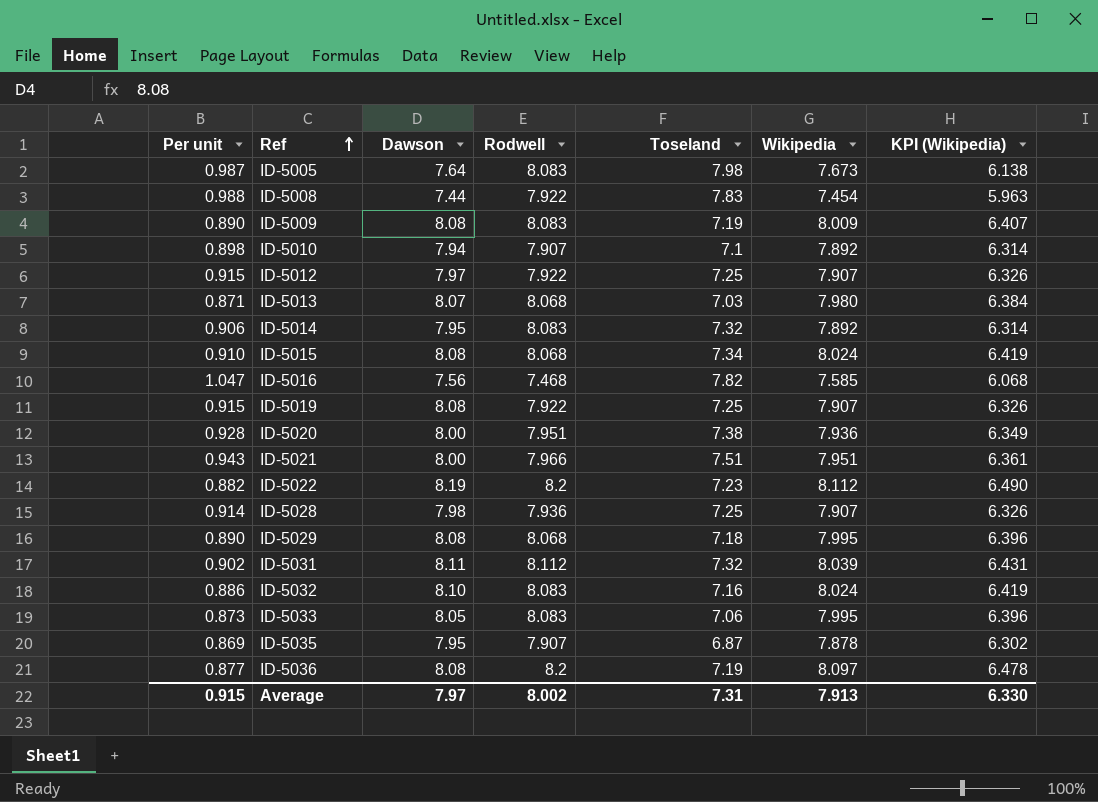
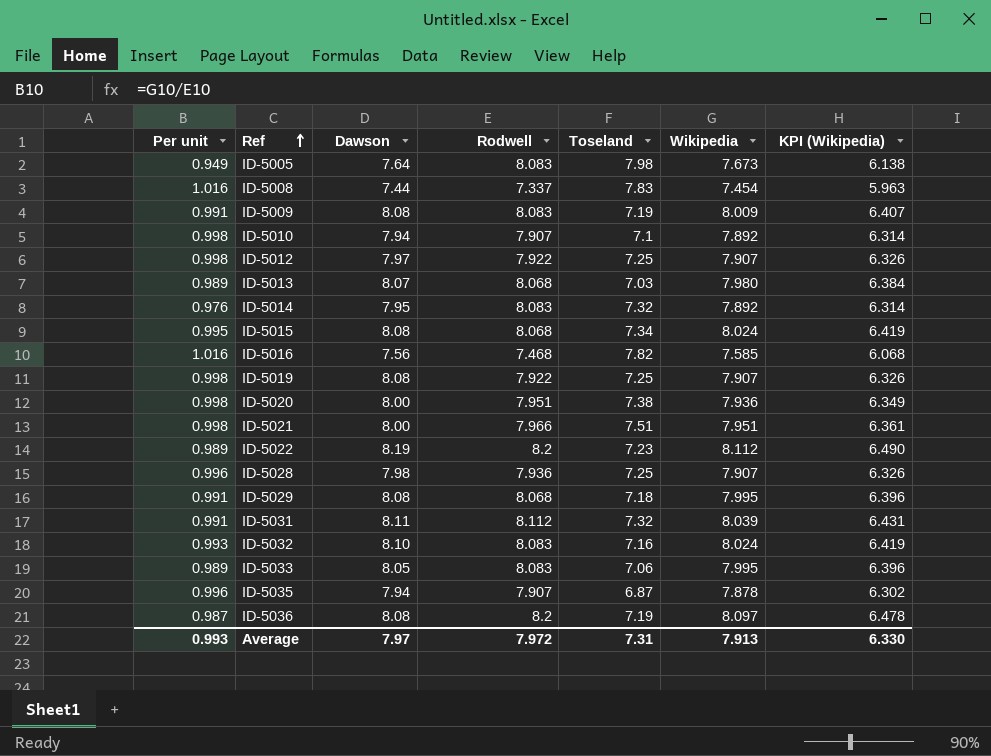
column Per unit | formula: [Toseland] / [Rodwell] -> [Wikipedia] / [Rodwell]
ID-5008 | Rodwell: 7.922 -> 7.337
ID-5035 | Dawson: 7.95 -> 7.94
Average | Per unit: 0.915 -> 0.993
Average | Rodwell: 8.002 -> 7.972

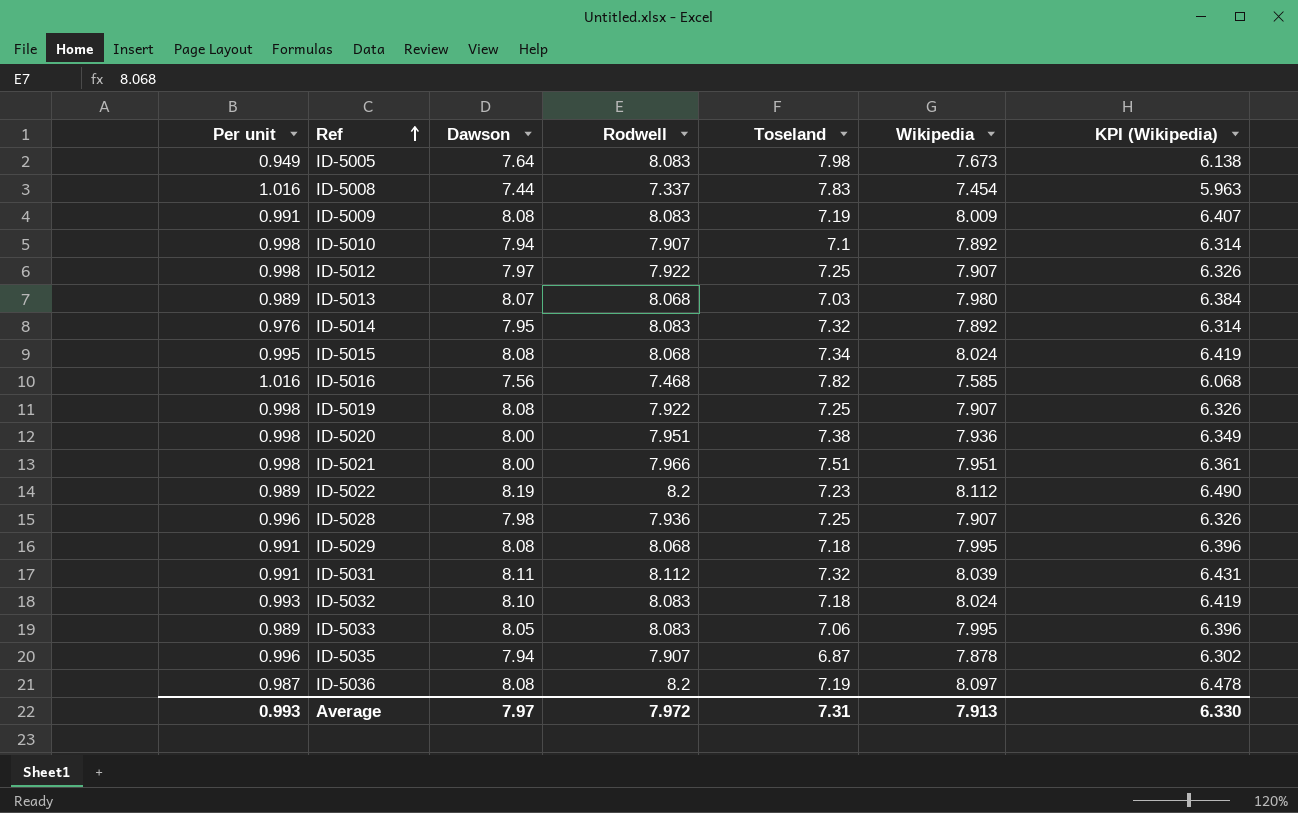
ID-5032 | Toseland: 7.16 -> 7.18

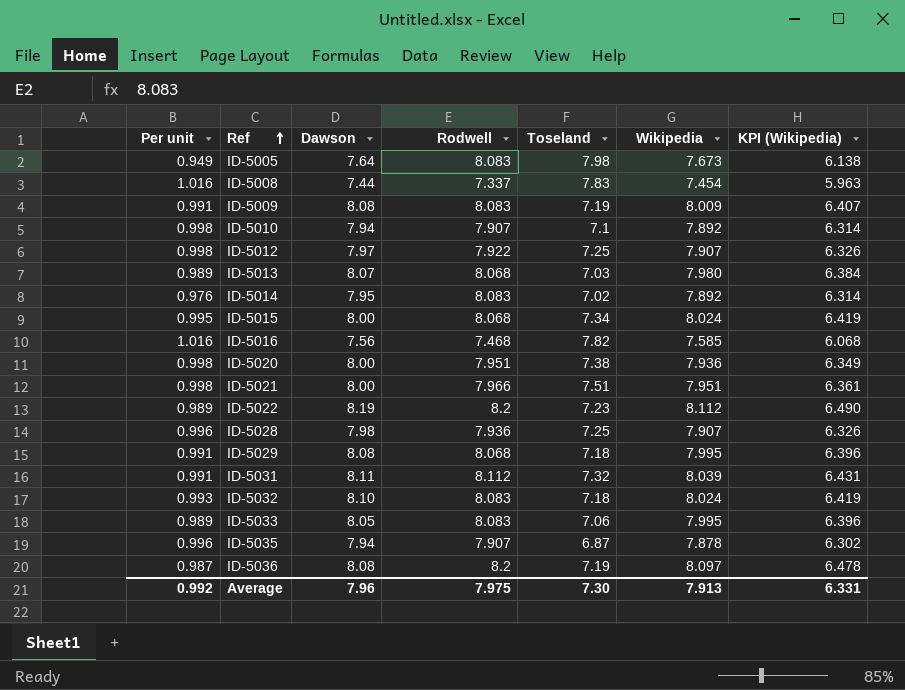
row ID-5019: 0.998 | 8.08 | 7.922 | 7.25 | 7.907 | 6.326 -> none
ID-5014 | Toseland: 7.32 -> 7.02
ID-5015 | Dawson: 8.08 -> 8.00
Average | Per unit: 0.993 -> 0.992
Average | Dawson: 7.97 -> 7.96
Average | Rodwell: 7.972 -> 7.975
Average | Toseland: 7.31 -> 7.30
Average | KPI (Wikipedia): 6.330 -> 6.331

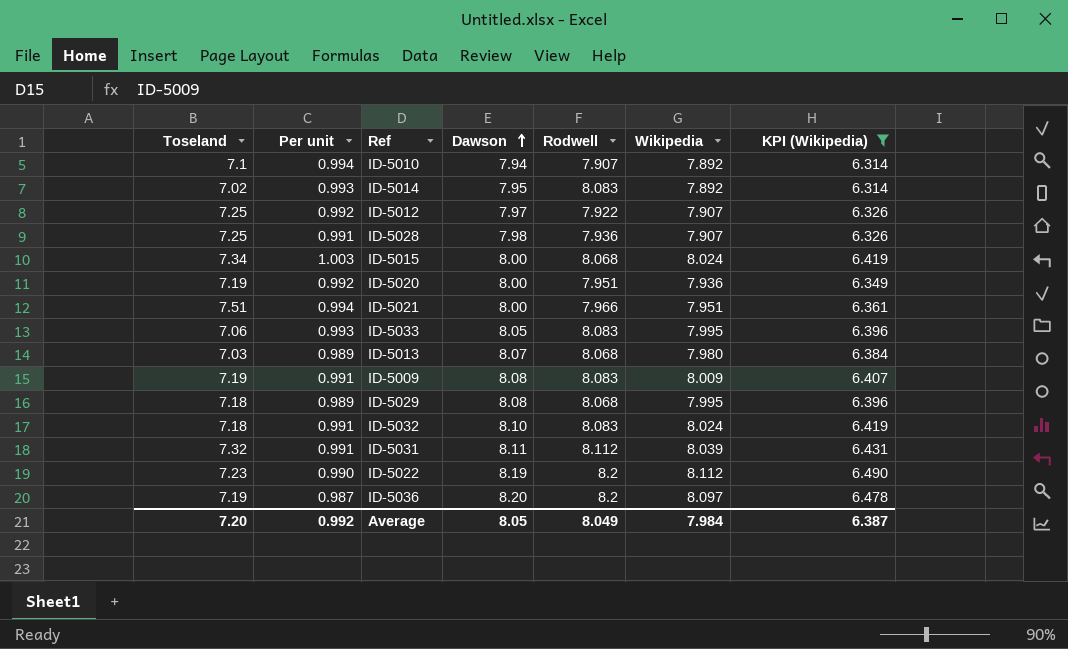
filter: none -> KPI (Wikipedia) >= 6.314
row order: Ref ascending -> Dawson ascending
column Toseland | position: 5 -> 1
column Per unit | formula: [Wikipedia] / [Rodwell] -> [Wikipedia] / [Dawson]
ID-5020 | Toseland: 7.38 -> 7.19
ID-5036 | Dawson: 8.08 -> 8.20
Average | Toseland: 7.30 -> 7.20
Average | Dawson: 7.96 -> 8.05
Average | Rodwell: 7.975 -> 8.049
Average | Wikipedia: 7.913 -> 7.984
Average | KPI (Wikipedia): 6.331 -> 6.387

